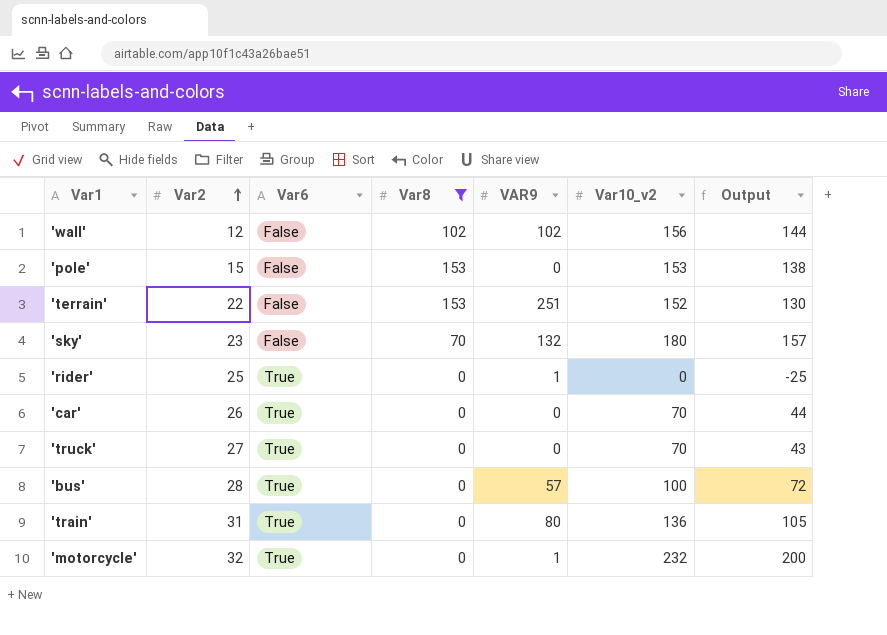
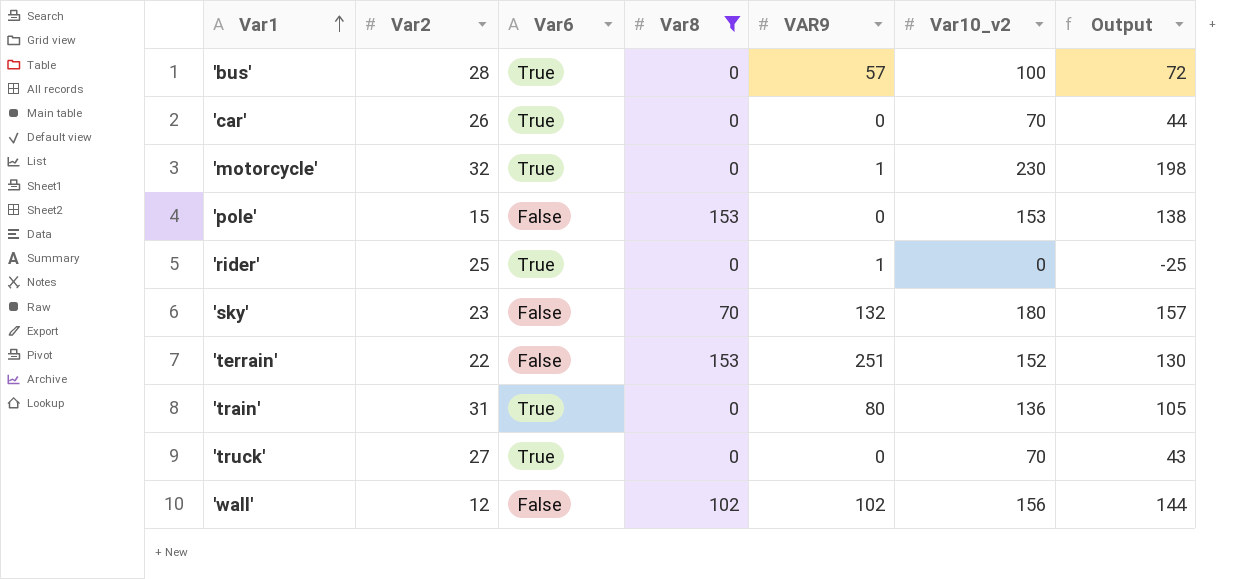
row order: Var2 ascending -> Var1 ascending
'motorcycle' | Var10_v2: 232 -> 230
'motorcycle' | Output: 200 -> 198

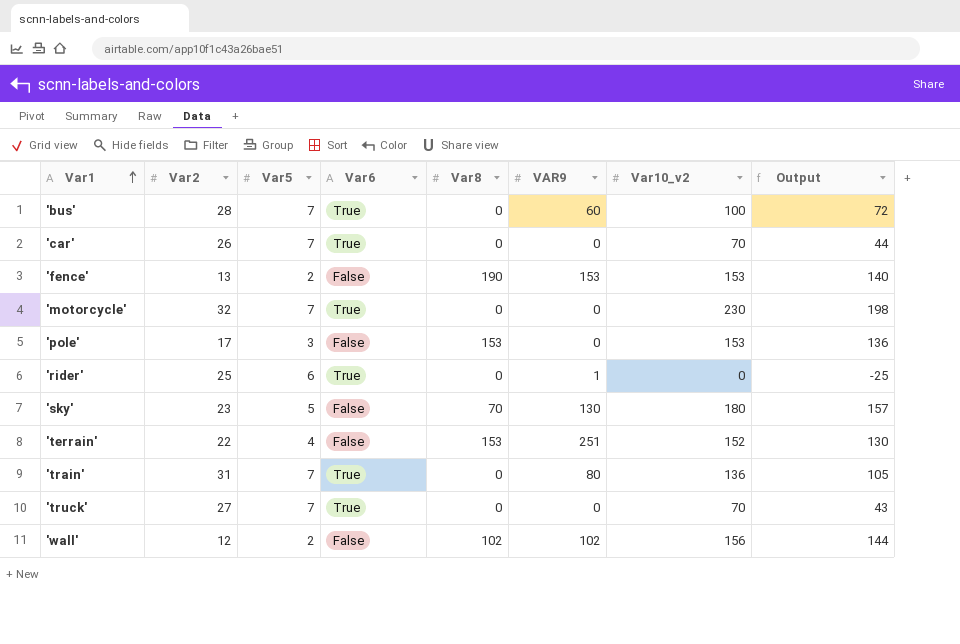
filter: Var8 != 190 -> none
column Var5 | position: none -> 3
'bus' | VAR9: 57 -> 60
'motorcycle' | VAR9: 1 -> 0
'pole' | Var2: 15 -> 17
'pole' | Output: 138 -> 136
'sky' | VAR9: 132 -> 130

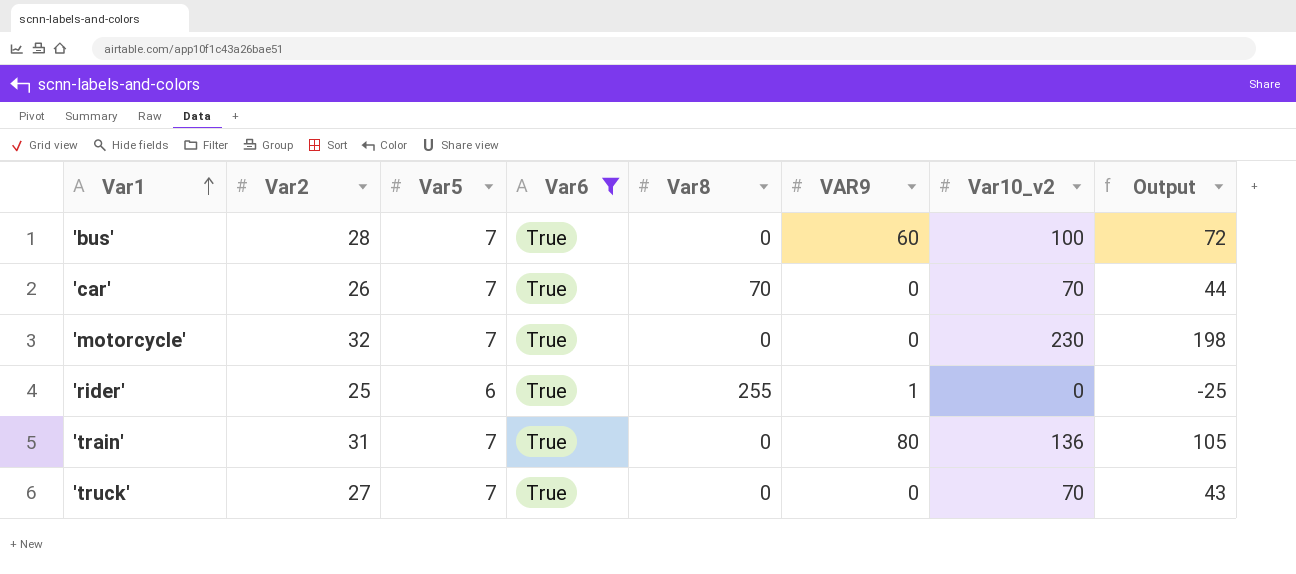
filter: none -> Var6 = True
'car' | Var8: 0 -> 70
'rider' | Var8: 0 -> 255

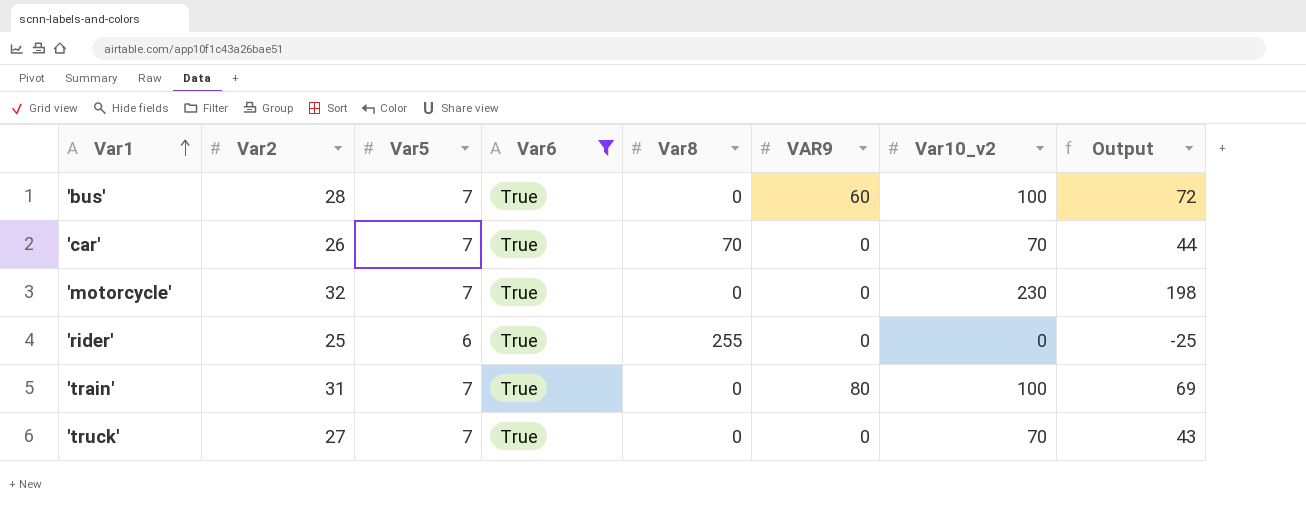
'rider' | VAR9: 1 -> 0
'train' | Var10_v2: 136 -> 100
'train' | Output: 105 -> 69

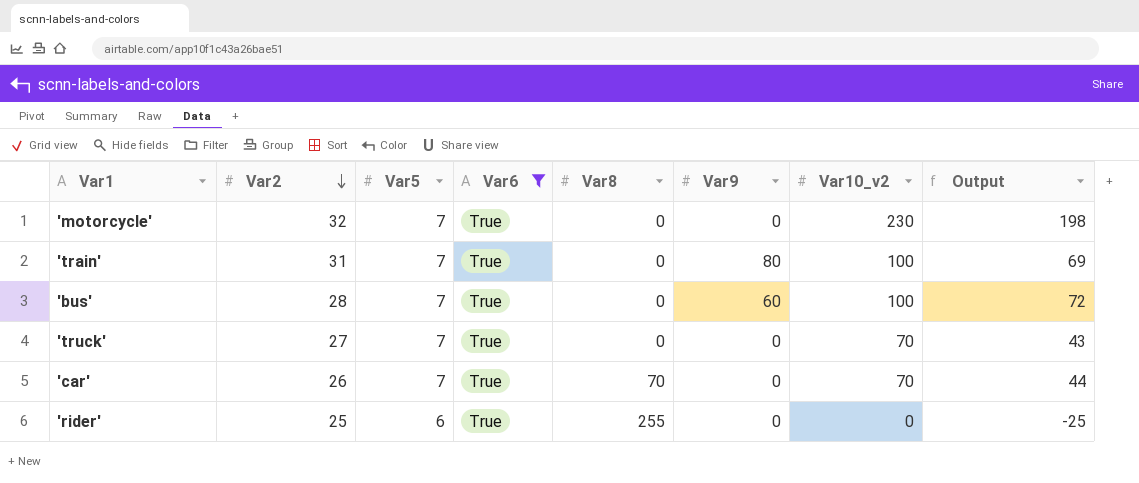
row order: Var1 ascending -> Var2 descending
column name: VAR9 -> Var9

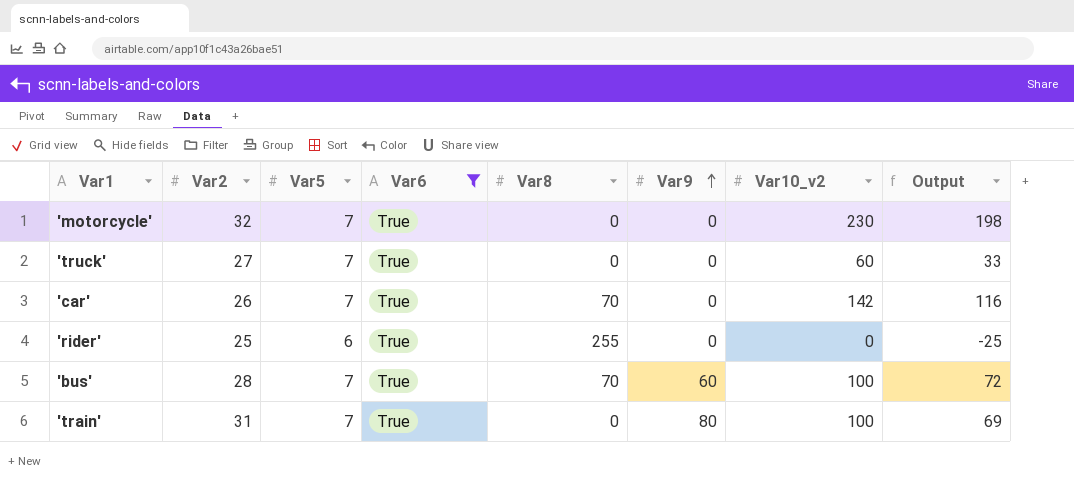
row order: Var2 descending -> Var9 ascending
'truck' | Var10_v2: 70 -> 60
'truck' | Output: 43 -> 33
'car' | Var10_v2: 70 -> 142
'car' | Output: 44 -> 116
'bus' | Var8: 0 -> 70

